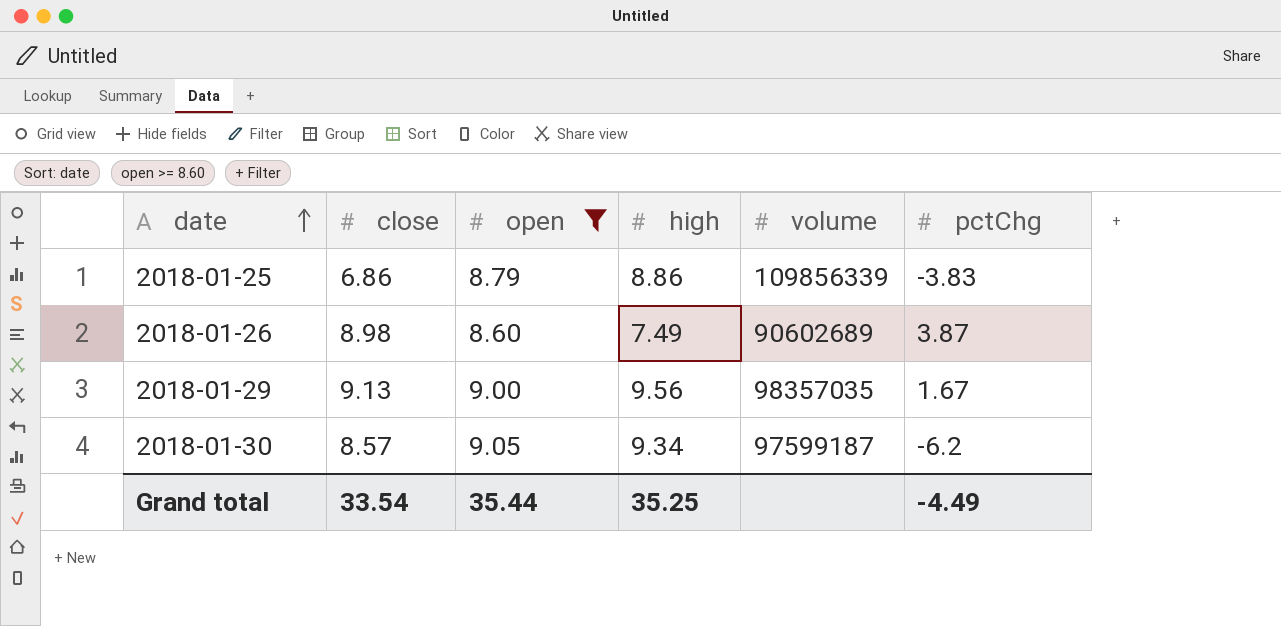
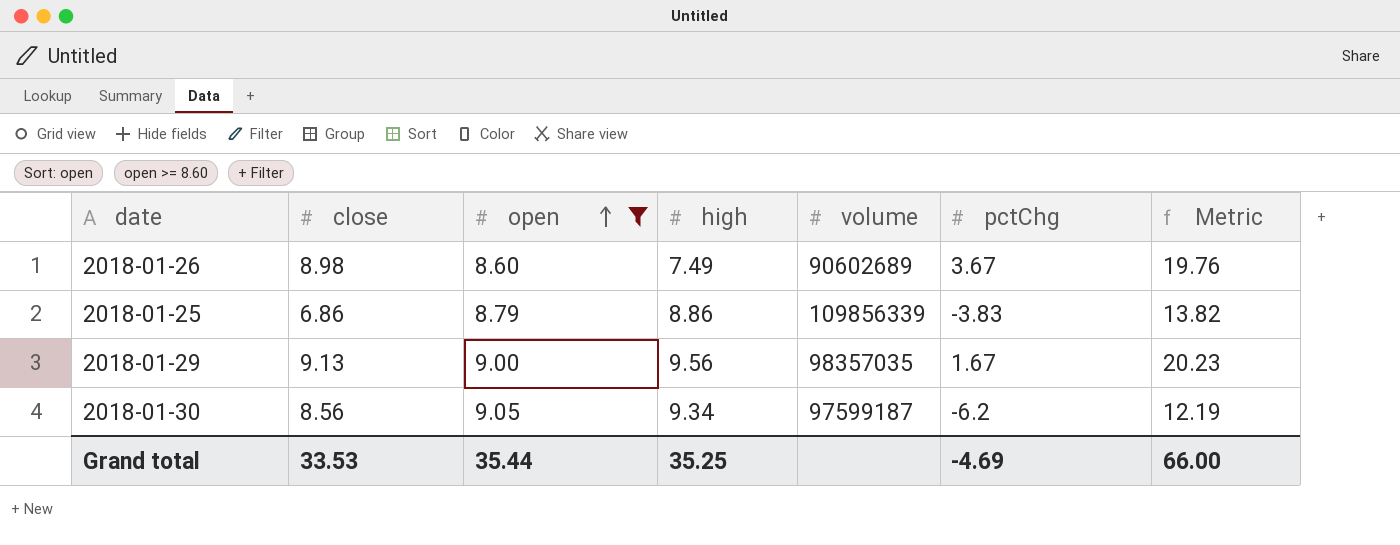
row order: date ascending -> open ascending
column Metric | formula: none -> [open] + [high] + [pctChg]
2018-01-26 | pctChg: 3.87 -> 3.67
2018-01-30 | close: 8.57 -> 8.56
Grand total | close: 33.54 -> 33.53
Grand total | pctChg: -4.49 -> -4.69

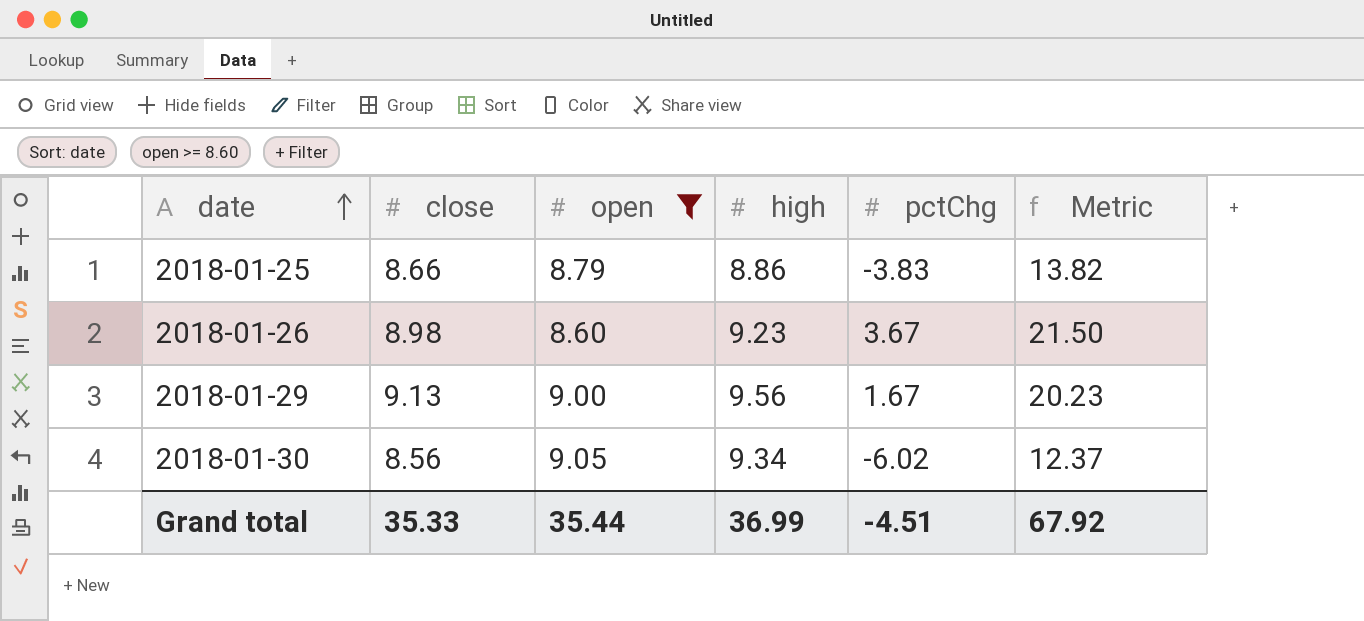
row order: open ascending -> date ascending
column volume | position: 5 -> none
2018-01-25 | close: 6.86 -> 8.66
2018-01-26 | high: 7.49 -> 9.23
2018-01-26 | Metric: 19.76 -> 21.50
2018-01-30 | pctChg: -6.2 -> -6.02
2018-01-30 | Metric: 12.19 -> 12.37
Grand total | close: 33.53 -> 35.33
Grand total | high: 35.25 -> 36.99
Grand total | pctChg: -4.69 -> -4.51
Grand total | Metric: 66.00 -> 67.92

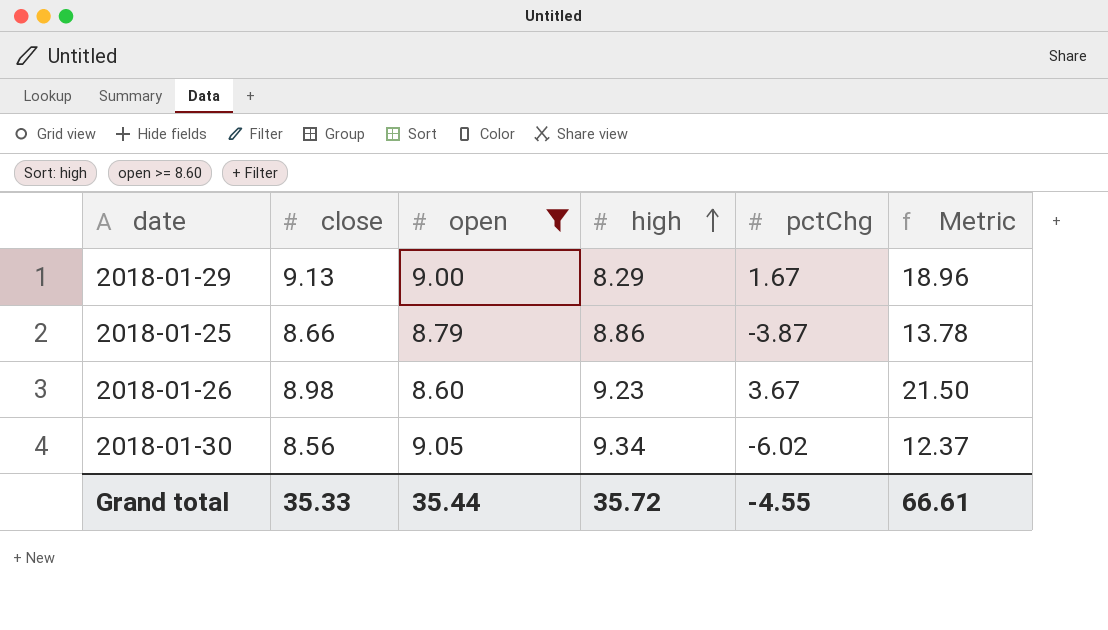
row order: date ascending -> high ascending
2018-01-29 | high: 9.56 -> 8.29
2018-01-29 | Metric: 20.23 -> 18.96
2018-01-25 | pctChg: -3.83 -> -3.87
2018-01-25 | Metric: 13.82 -> 13.78
Grand total | high: 36.99 -> 35.72
Grand total | pctChg: -4.51 -> -4.55
Grand total | Metric: 67.92 -> 66.61

